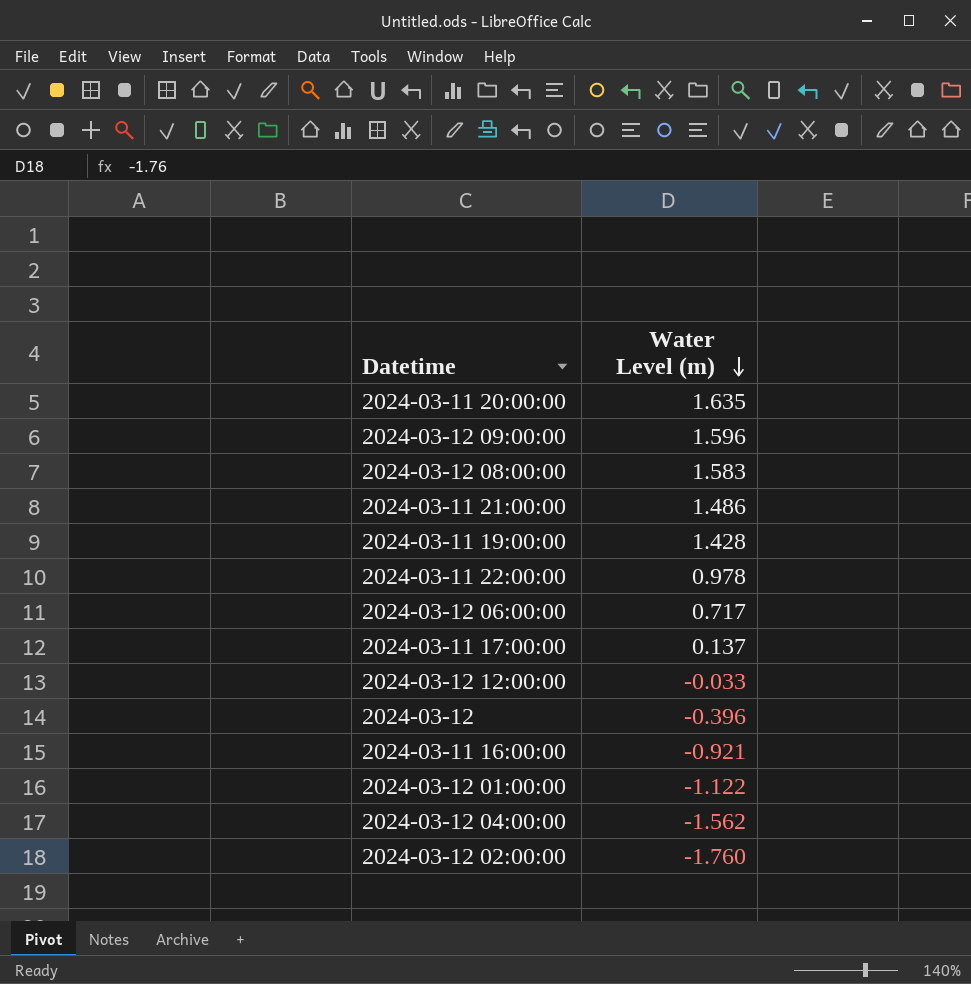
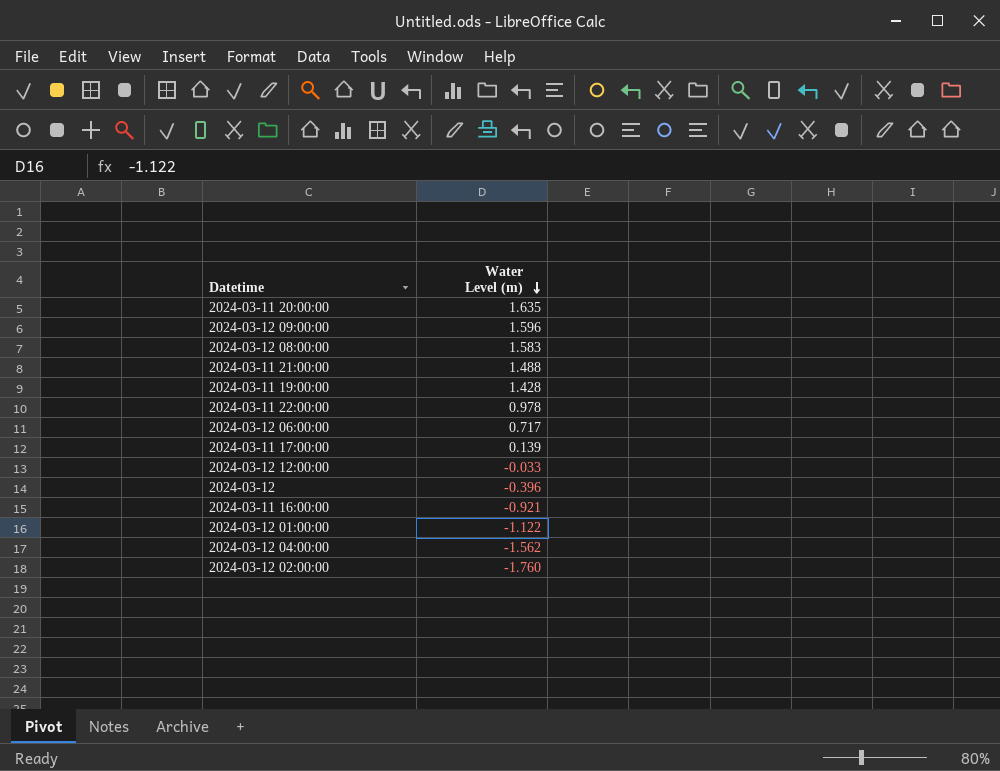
2024-03-11 21:00:00 | Water Level (m): 1.486 -> 1.488
2024-03-11 17:00:00 | Water Level (m): 0.137 -> 0.139

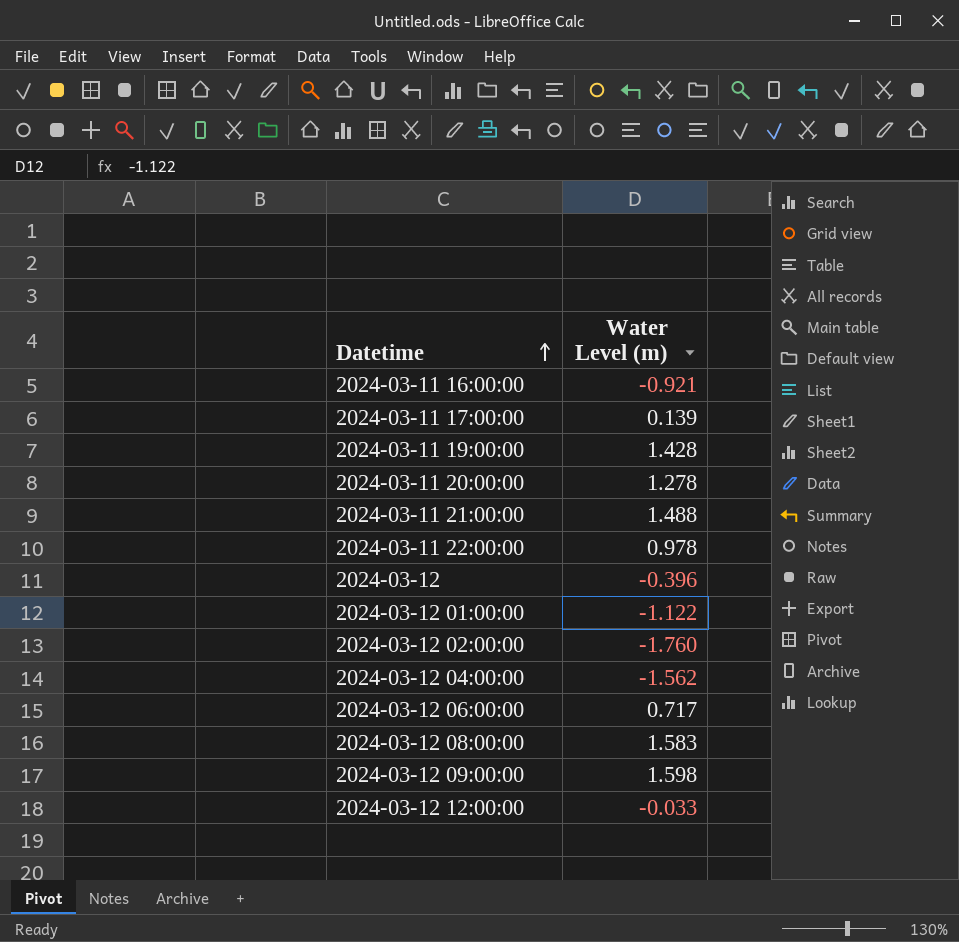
row order: Water Level (m) descending -> Datetime ascending
2024-03-11 20:00:00 | Water Level (m): 1.635 -> 1.278
2024-03-12 09:00:00 | Water Level (m): 1.596 -> 1.598

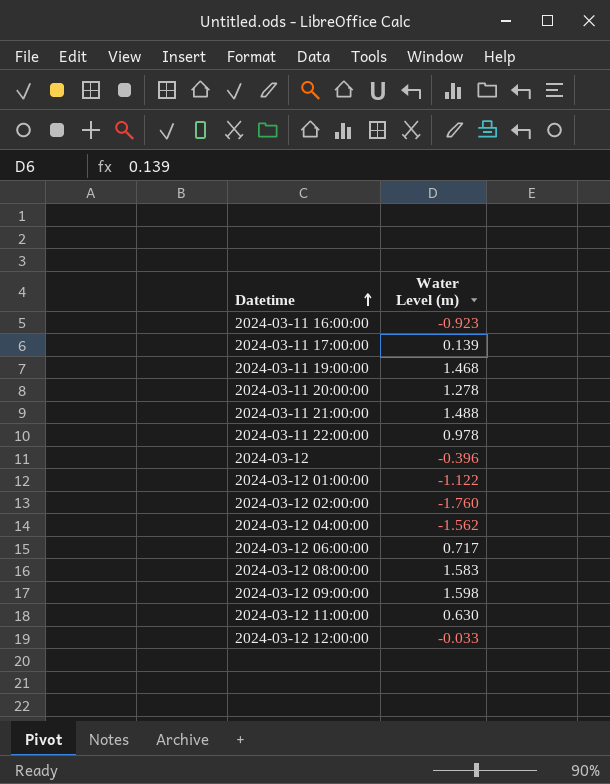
2024-03-11 16:00:00 | Water Level (m): -0.921 -> -0.923
2024-03-11 19:00:00 | Water Level (m): 1.428 -> 1.468
row 2024-03-12 11:00:00: none -> 0.630

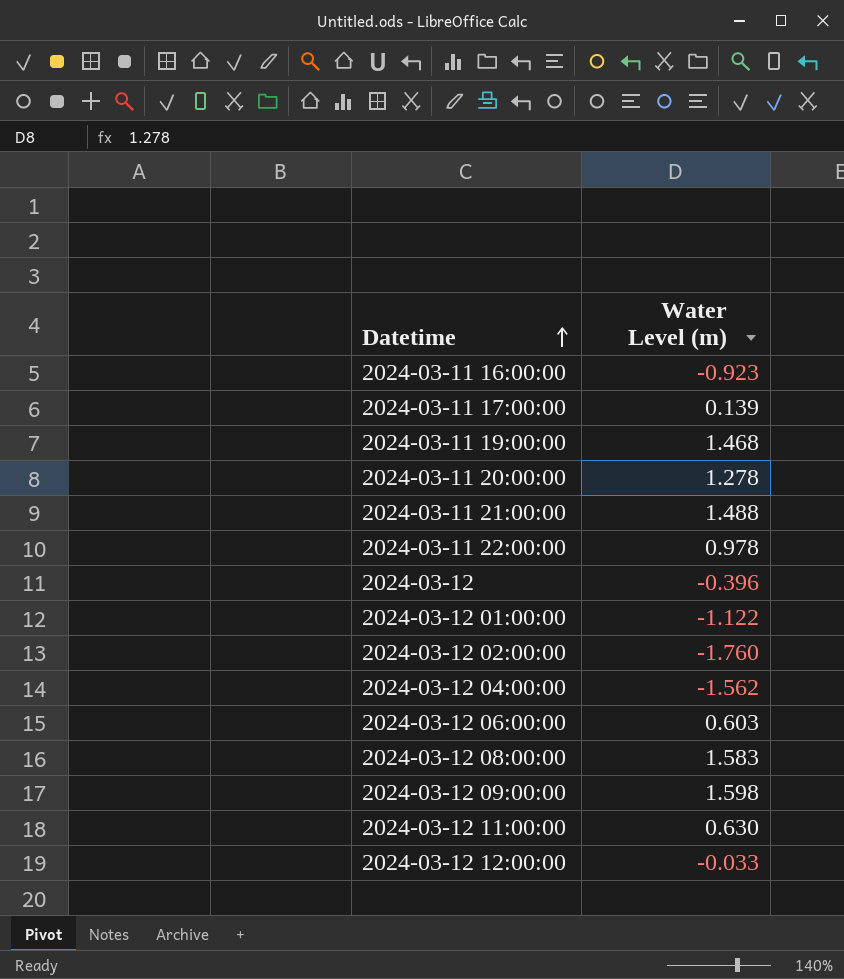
2024-03-12 06:00:00 | Water Level (m): 0.717 -> 0.603

